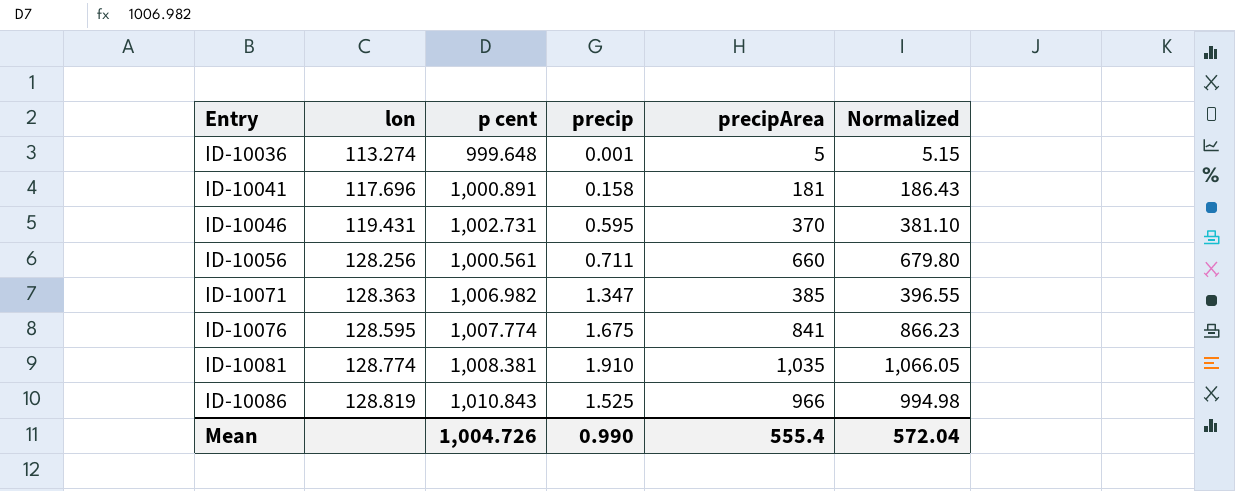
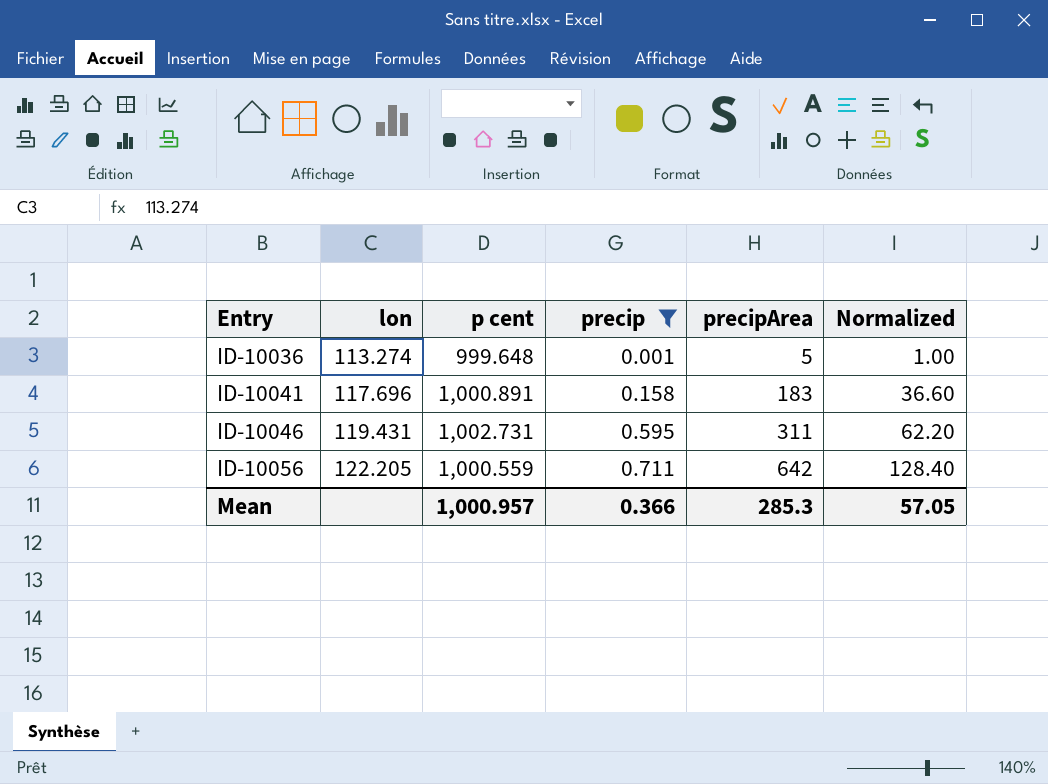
filter: none -> precip <= 0.711
column Normalized | formula: [precipArea] * 1.03 -> [precipArea] * 0.2
ID-10041 | precipArea: 181 -> 183
ID-10046 | precipArea: 370 -> 311
ID-10056 | lon: 128.256 -> 122.205
ID-10056 | p cent: 1,000.561 -> 1,000.559
ID-10056 | precipArea: 660 -> 642
Mean | p cent: 1,004.726 -> 1,000.957
Mean | precip: 0.990 -> 0.366
Mean | precipArea: 555.4 -> 285.3
Mean | Normalized: 572.04 -> 57.05

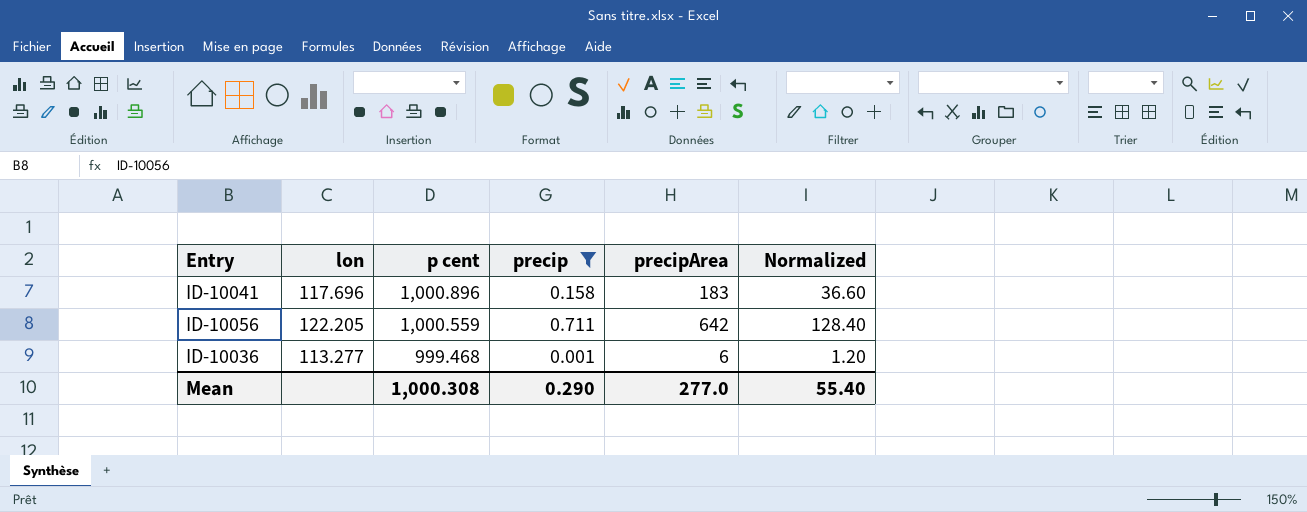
row order: Entry ascending -> p cent descending
row ID-10046: 119.431 | 1,002.731 | 0.595 | 311 | 62.20 -> none
ID-10041 | p cent: 1,000.891 -> 1,000.896
ID-10036 | lon: 113.274 -> 113.277
ID-10036 | p cent: 999.648 -> 999.468
ID-10036 | precipArea: 5 -> 6
ID-10036 | Normalized: 1.00 -> 1.20
Mean | p cent: 1,000.957 -> 1,000.308
Mean | precip: 0.366 -> 0.290
Mean | precipArea: 285.3 -> 277.0
Mean | Normalized: 57.05 -> 55.40

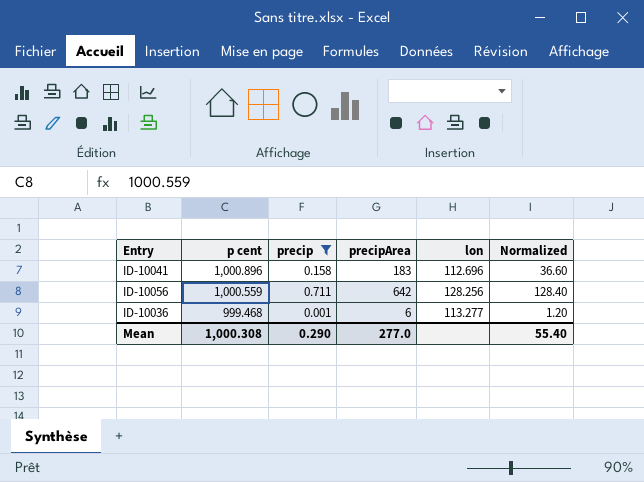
column lon | position: 2 -> 5
ID-10041 | lon: 117.696 -> 112.696
ID-10056 | lon: 122.205 -> 128.256

